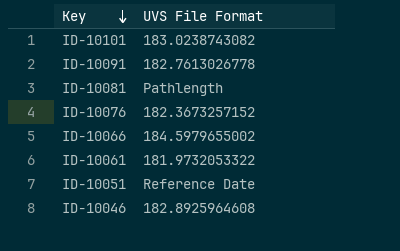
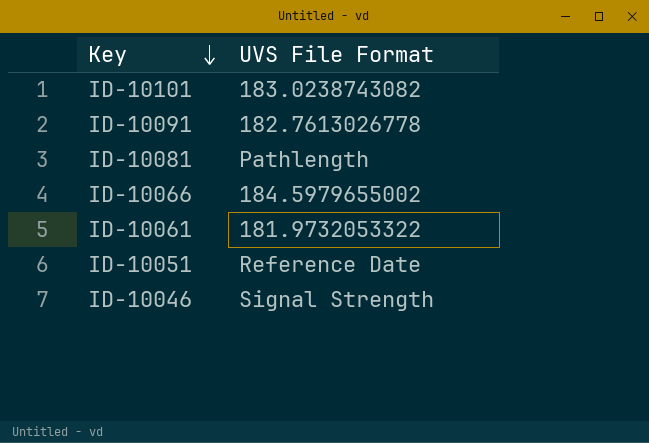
row ID-10076: 182.3673257152 -> none
ID-10046 | UVS File Format: 182.8925964608 -> Signal Strength

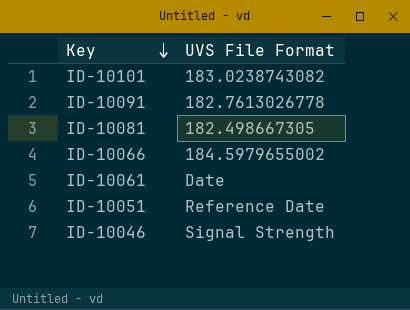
ID-10081 | UVS File Format: Pathlength -> 182.498667305
ID-10061 | UVS File Format: 181.9732053322 -> Date

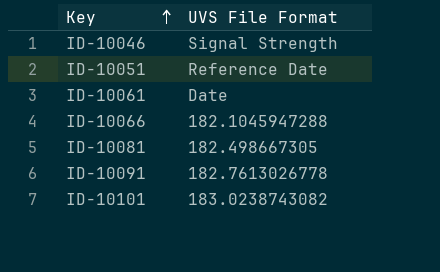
row order: Key descending -> Key ascending
ID-10066 | UVS File Format: 184.5979655002 -> 182.1045947288

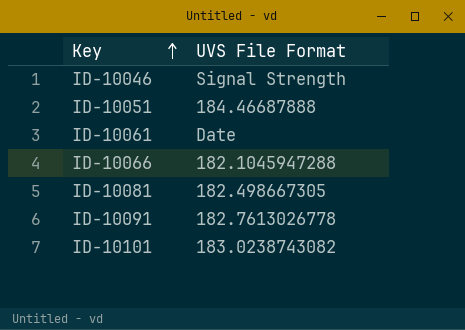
ID-10051 | UVS File Format: Reference Date -> 184.46687888

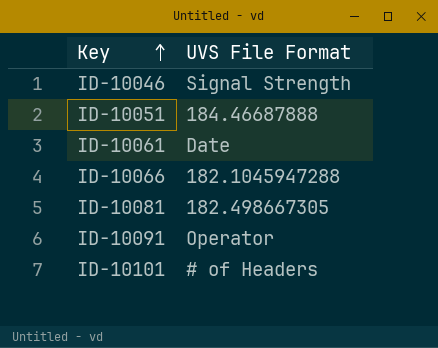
ID-10091 | UVS File Format: 182.7613026778 -> Operator
ID-10101 | UVS File Format: 183.0238743082 -> # of Headers

